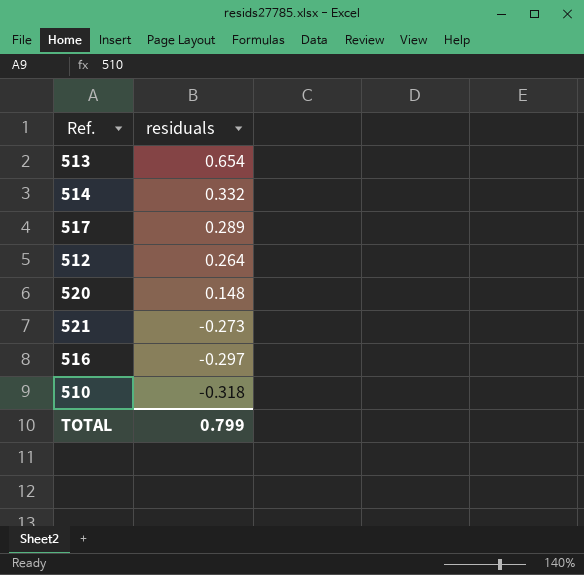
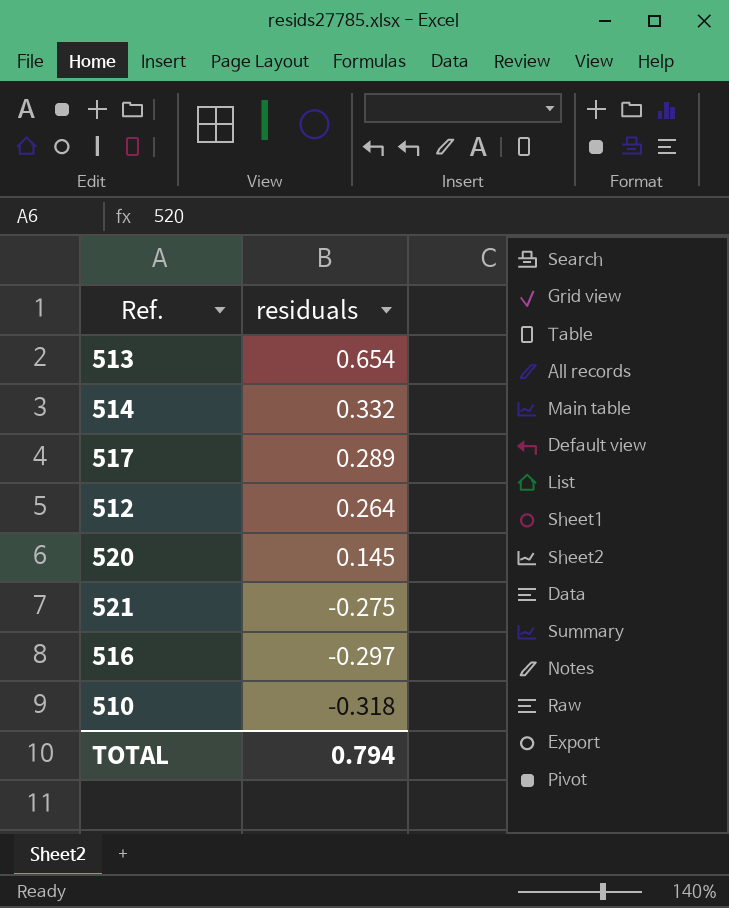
520 | residuals: 0.148 -> 0.145
521 | residuals: -0.273 -> -0.275
TOTAL | residuals: 0.799 -> 0.794

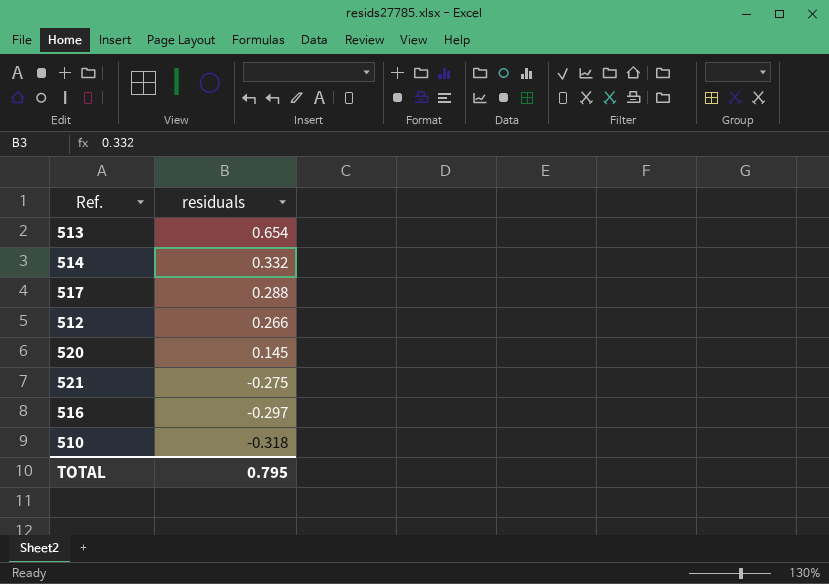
517 | residuals: 0.289 -> 0.288
512 | residuals: 0.264 -> 0.266
TOTAL | residuals: 0.794 -> 0.795

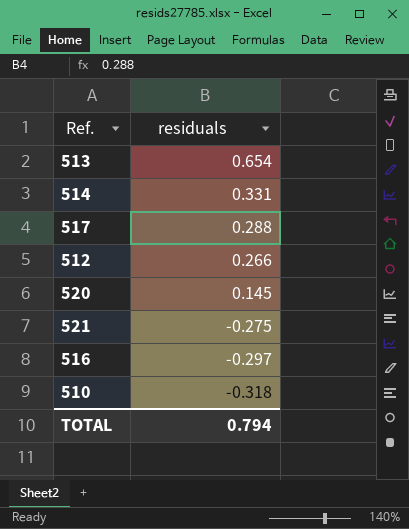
514 | residuals: 0.332 -> 0.331
TOTAL | residuals: 0.795 -> 0.794

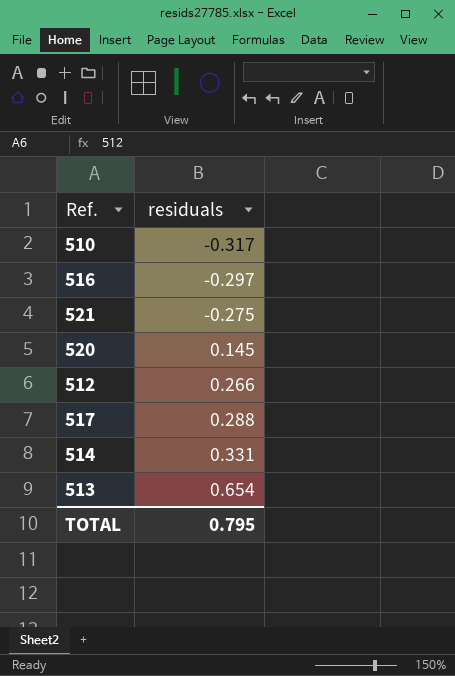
row order: residuals descending -> residuals ascending
510 | residuals: -0.318 -> -0.317
TOTAL | residuals: 0.794 -> 0.795

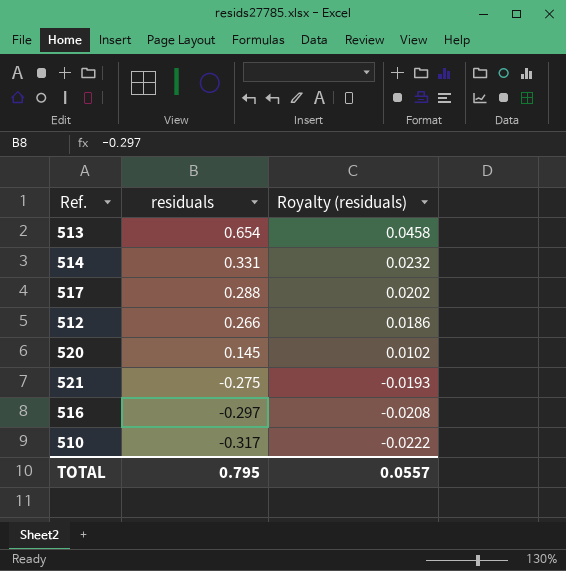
row order: residuals ascending -> residuals descending
column Royalty (residuals) | formula: none -> [residuals] * 0.07

